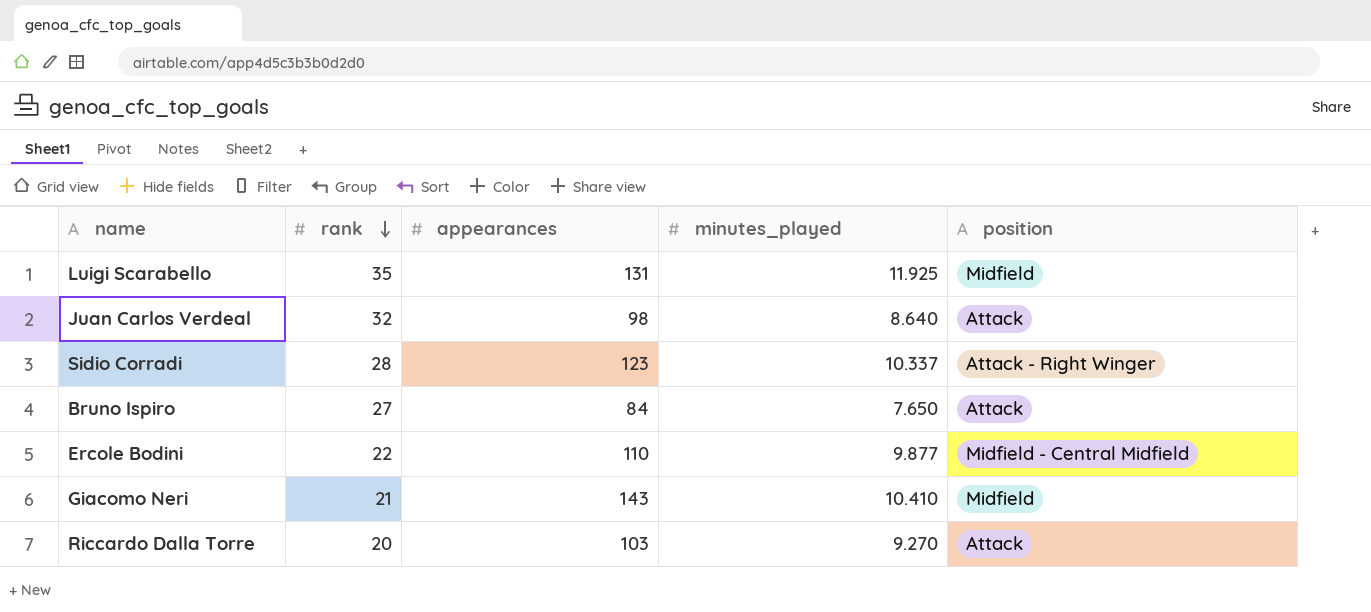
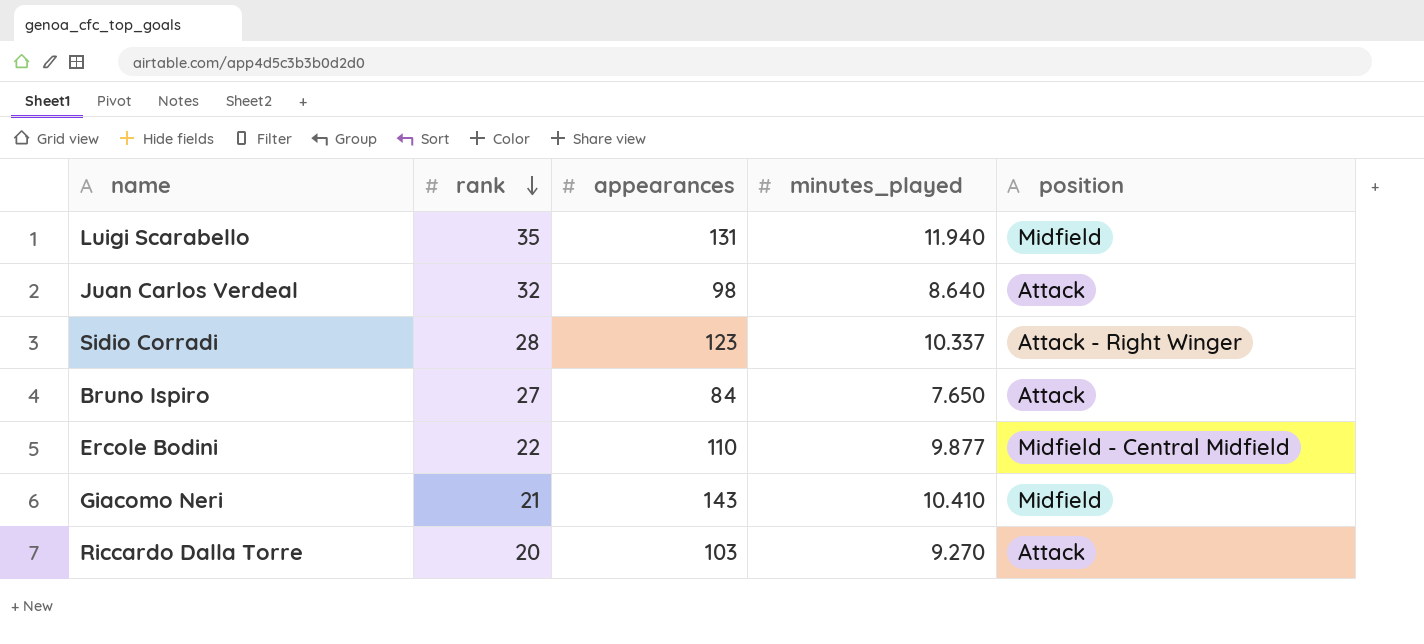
Luigi Scarabello | minutes_played: 11.925 -> 11.940

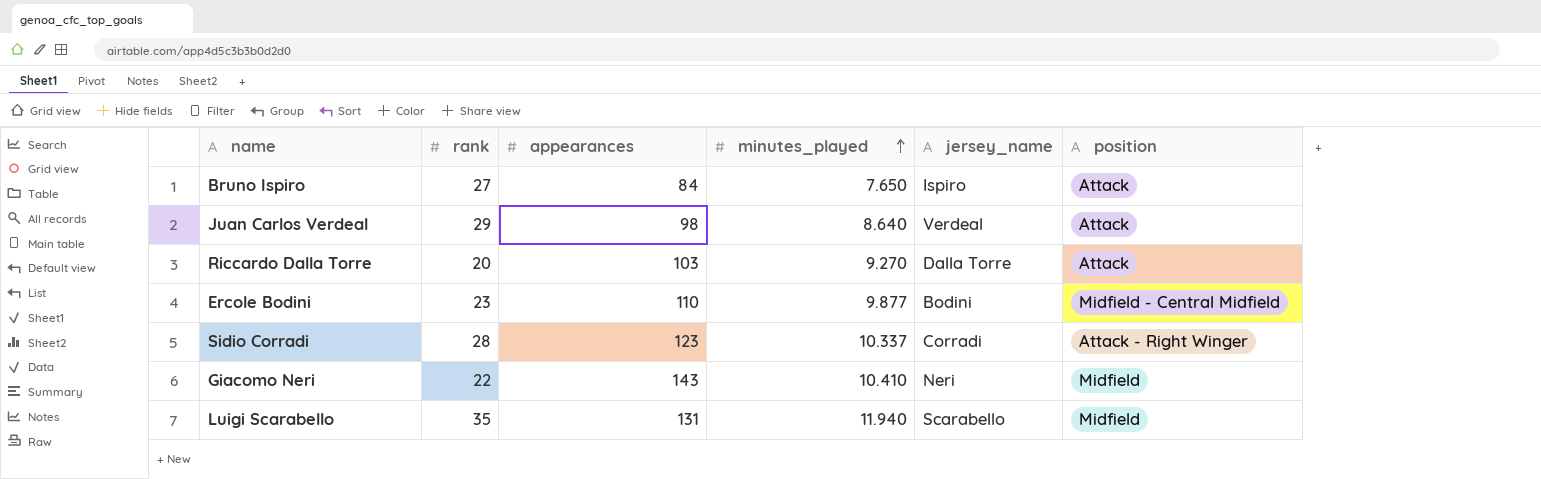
row order: rank descending -> minutes_played ascending
column jersey_name | position: none -> 5
Juan Carlos Verdeal | rank: 32 -> 29
Ercole Bodini | rank: 22 -> 23
Giacomo Neri | rank: 21 -> 22

